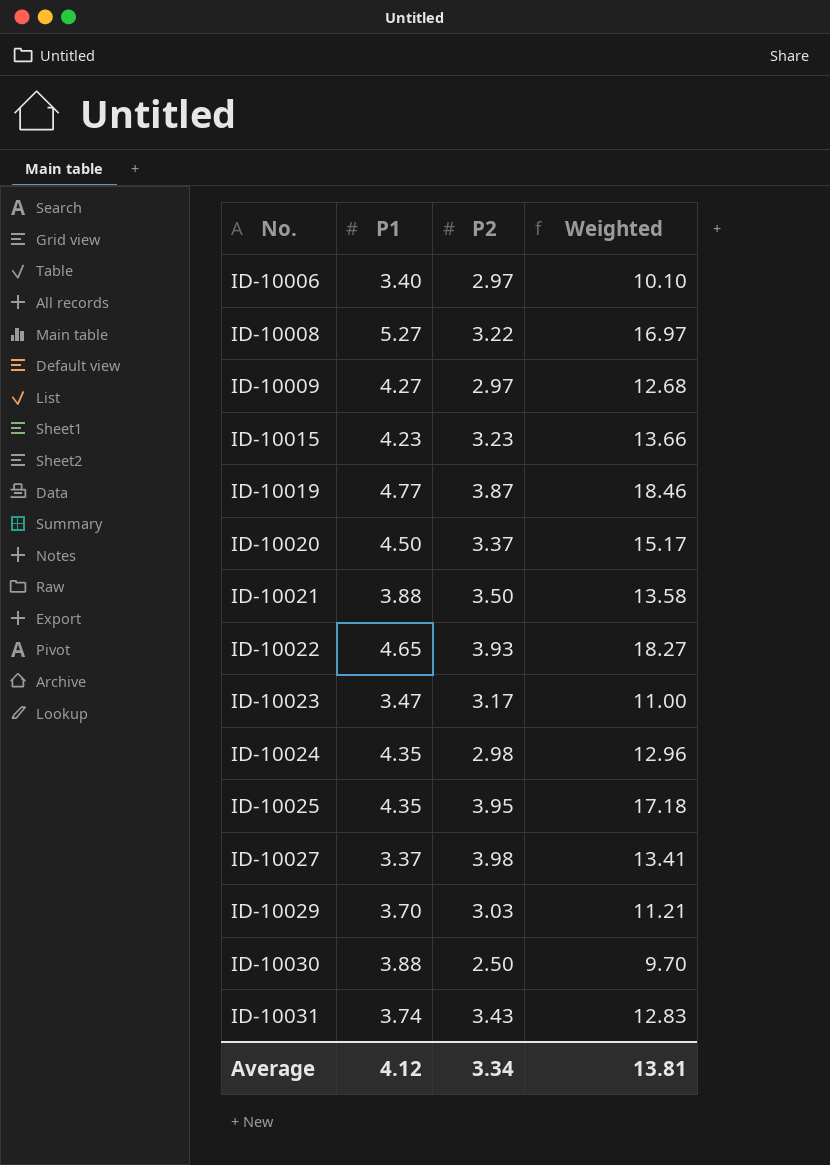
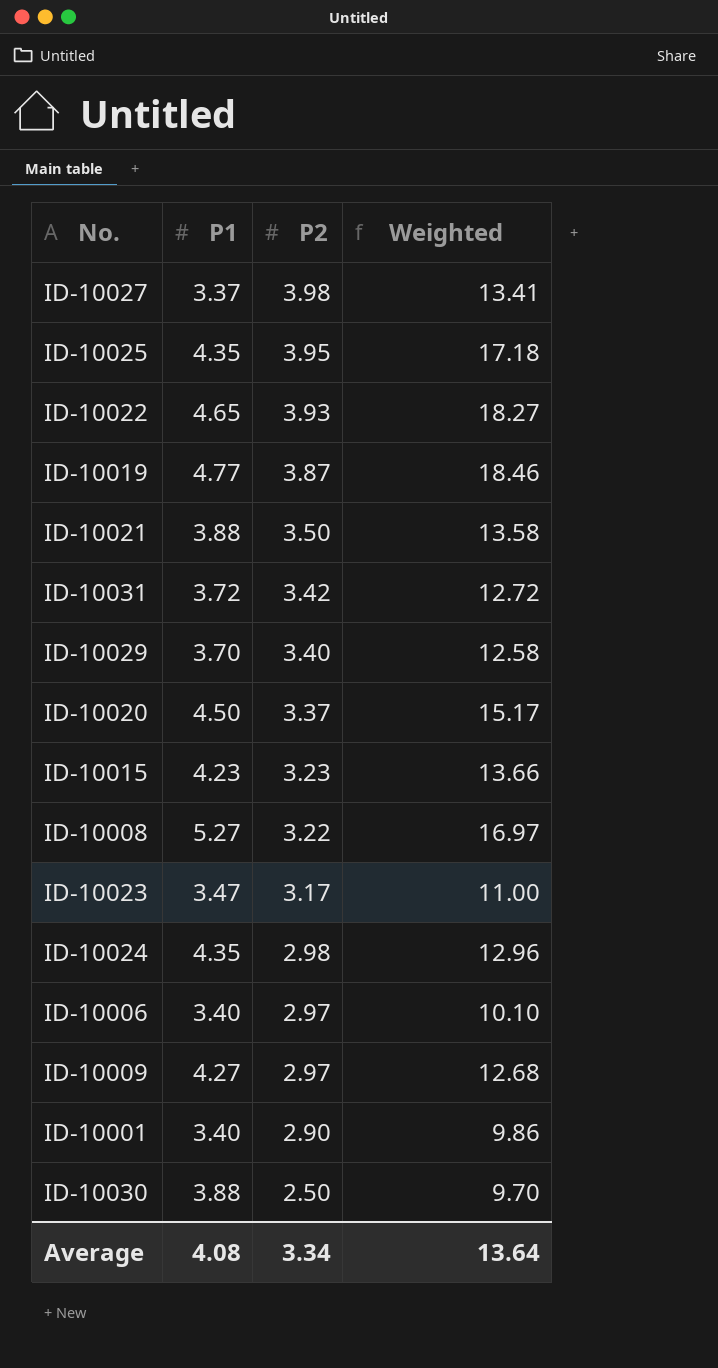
row order: No. ascending -> P2 descending
ID-10031 | P1: 3.74 -> 3.72
ID-10031 | P2: 3.43 -> 3.42
ID-10031 | Weighted: 12.83 -> 12.72
ID-10029 | P2: 3.03 -> 3.40
ID-10029 | Weighted: 11.21 -> 12.58
row ID-10001: none -> 3.40 | 2.90 | 9.86
Average | P1: 4.12 -> 4.08
Average | Weighted: 13.81 -> 13.64

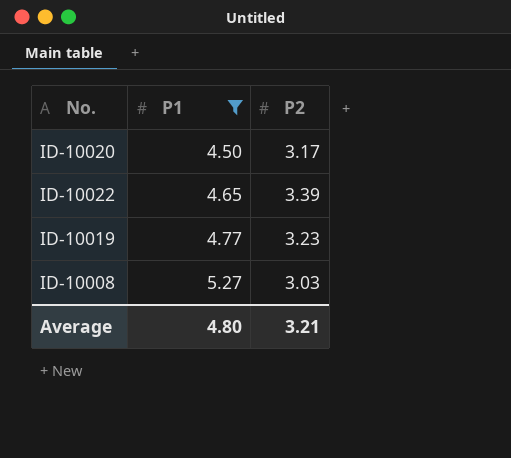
filter: none -> P1 >= 4.50
row order: P2 descending -> P1 ascending
column Weighted | formula: [P1] * [P2] -> none
ID-10020 | P2: 3.37 -> 3.17
ID-10022 | P2: 3.93 -> 3.39
ID-10019 | P2: 3.87 -> 3.23
ID-10008 | P2: 3.22 -> 3.03
Average | P1: 4.08 -> 4.80
Average | P2: 3.34 -> 3.21

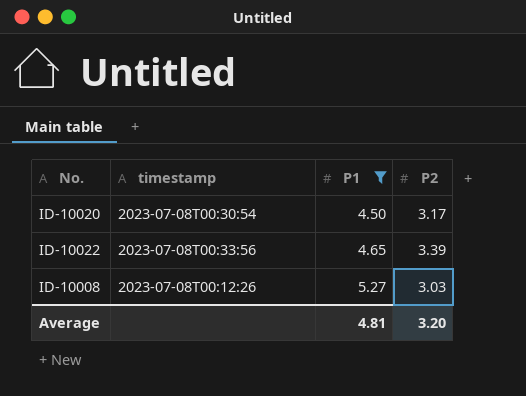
column timestamp | position: none -> 2
row ID-10019: 4.77 | 3.23 -> none
Average | P1: 4.80 -> 4.81
Average | P2: 3.21 -> 3.20

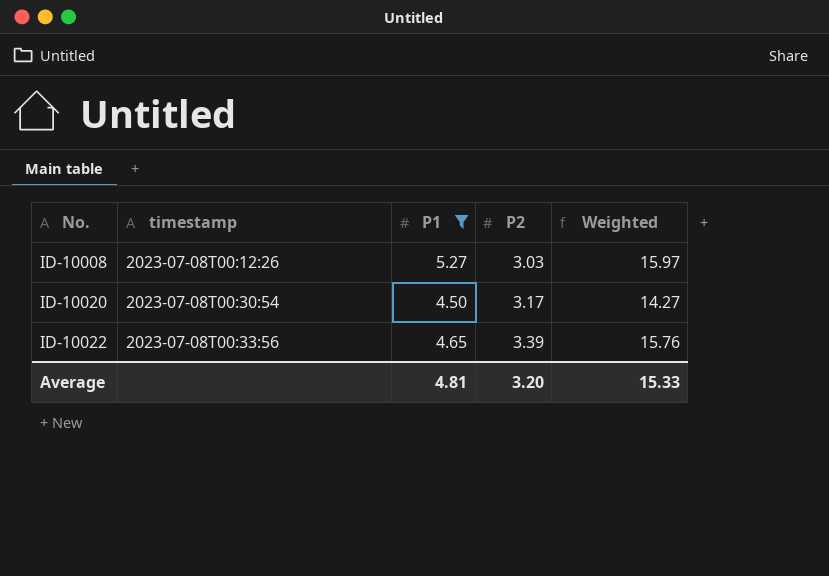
row order: P1 ascending -> No. ascending
column Weighted | formula: none -> [P1] * [P2]

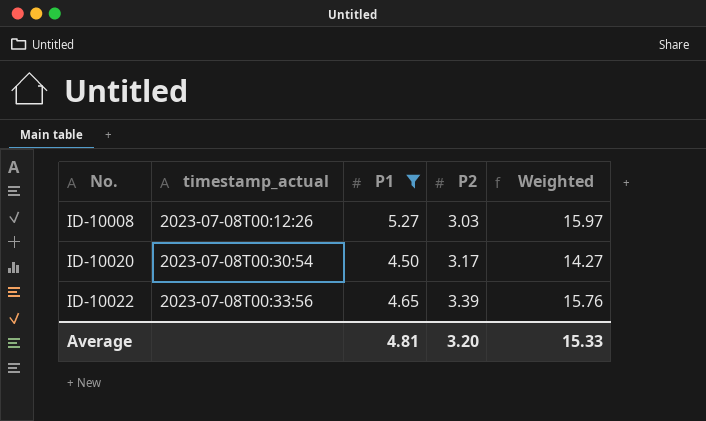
column name: timestamp -> timestamp_actual

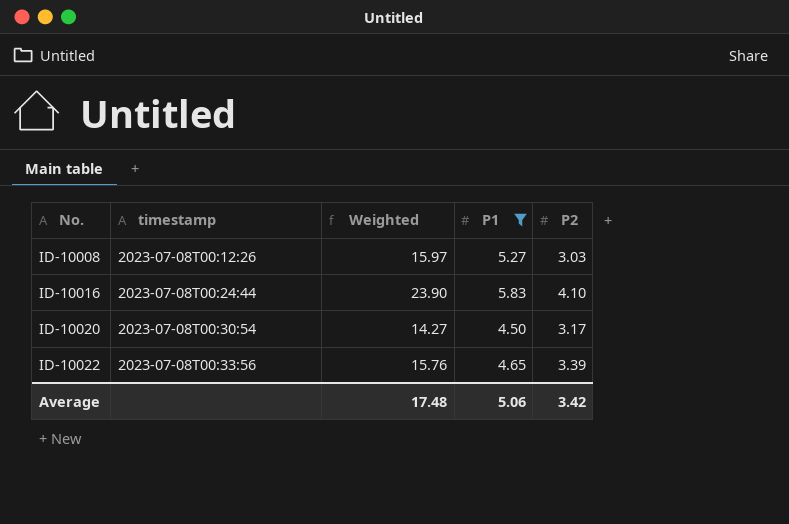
column name: timestamp_actual -> timestamp
column Weighted | position: 5 -> 3
row ID-10016: none -> 2023-07-08T00:24:44 | 23.90 | 5.83 | 4.10
Average | Weighted: 15.33 -> 17.48
Average | P1: 4.81 -> 5.06
Average | P2: 3.20 -> 3.42

